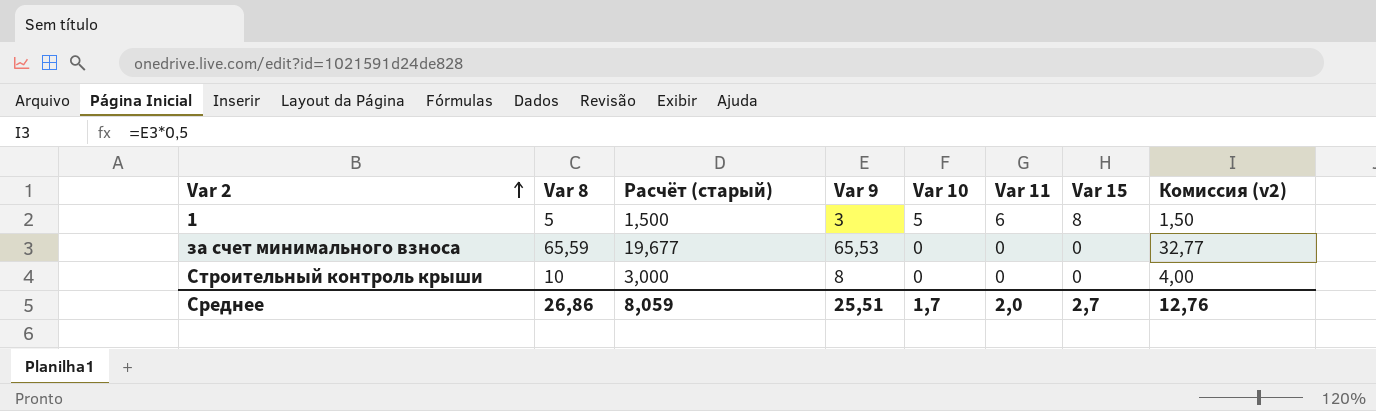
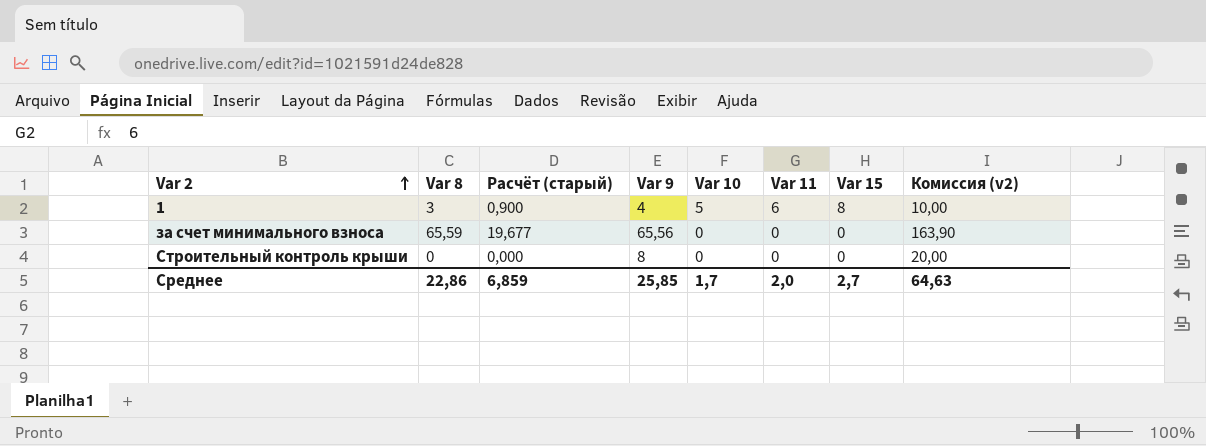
column Комиссия (v2) | formula: [Var 9] * 0,5 -> [Var 9] * 2,5
1 | Var 8: 5 -> 3
1 | Расчёт (старый): 1,500 -> 0,900
1 | Var 9: 3 -> 4
за счет минимального взноса | Var 9: 65,53 -> 65,56
Строительный контроль крыши | Var 8: 10 -> 0
Строительный контроль крыши | Расчёт (старый): 3,000 -> 0,000
Среднее | Var 8: 26,86 -> 22,86
Среднее | Расчёт (старый): 8,059 -> 6,859
Среднее | Var 9: 25,51 -> 25,85
Среднее | Комиссия (v2): 12,76 -> 64,63

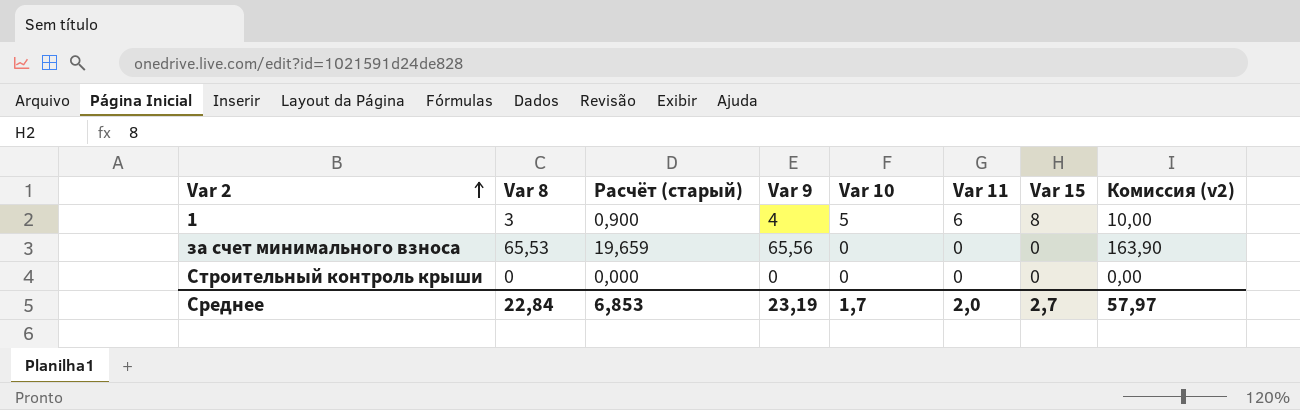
за счет минимального взноса | Var 8: 65,59 -> 65,53
за счет минимального взноса | Расчёт (старый): 19,677 -> 19,659
Строительный контроль крыши | Var 9: 8 -> 0
Строительный контроль крыши | Комиссия (v2): 20,00 -> 0,00
Среднее | Var 8: 22,86 -> 22,84
Среднее | Расчёт (старый): 6,859 -> 6,853
Среднее | Var 9: 25,85 -> 23,19
Среднее | Комиссия (v2): 64,63 -> 57,97

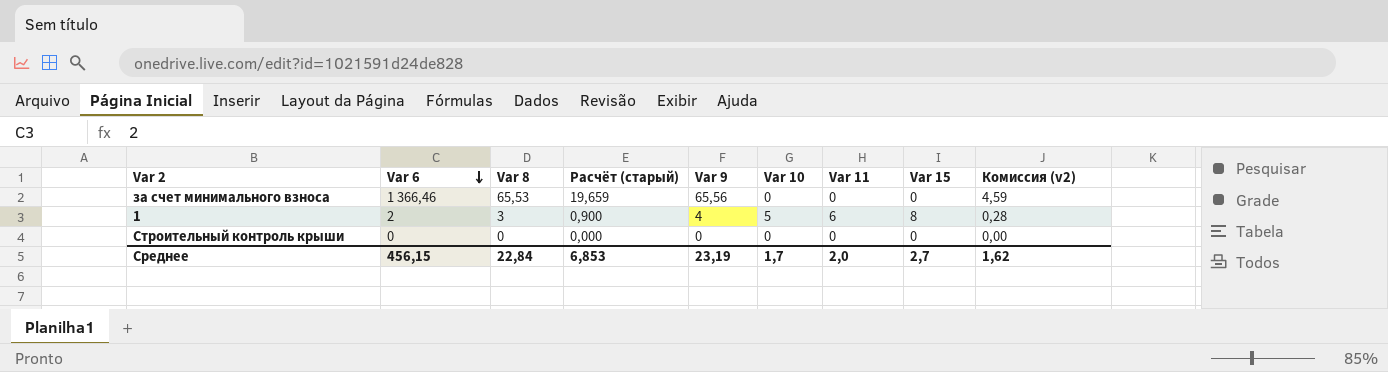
row order: Var 2 ascending -> Var 6 descending
column Var 6 | position: none -> 2
column Комиссия (v2) | formula: [Var 9] * 2,5 -> [Var 9] * 0,07
Среднее | Комиссия (v2): 57,97 -> 1,62

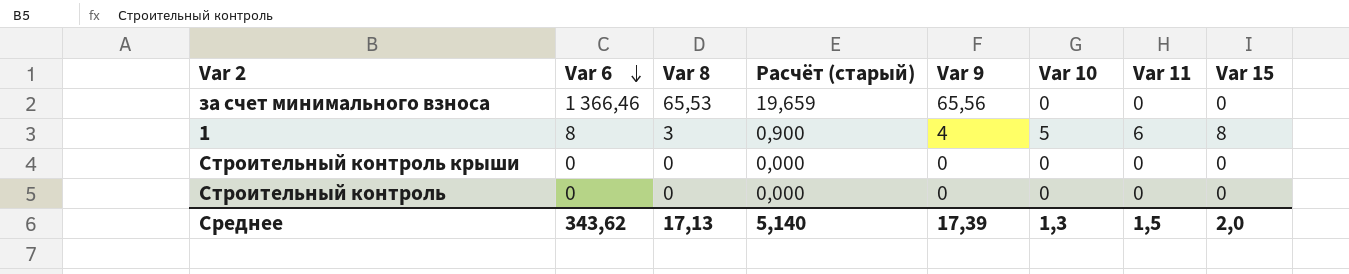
column Комиссия (v2) | formula: [Var 9] * 0,07 -> none
1 | Var 6: 2 -> 8
row Строительный контроль: none -> 0 | 0 | 0,000 | 0 | 0 | 0 | 0
Среднее | Var 6: 456,15 -> 343,62
Среднее | Var 8: 22,84 -> 17,13
Среднее | Расчёт (старый): 6,853 -> 5,140
Среднее | Var 9: 23,19 -> 17,39
Среднее | Var 10: 1,7 -> 1,3
Среднее | Var 11: 2,0 -> 1,5
Среднее | Var 15: 2,7 -> 2,0

